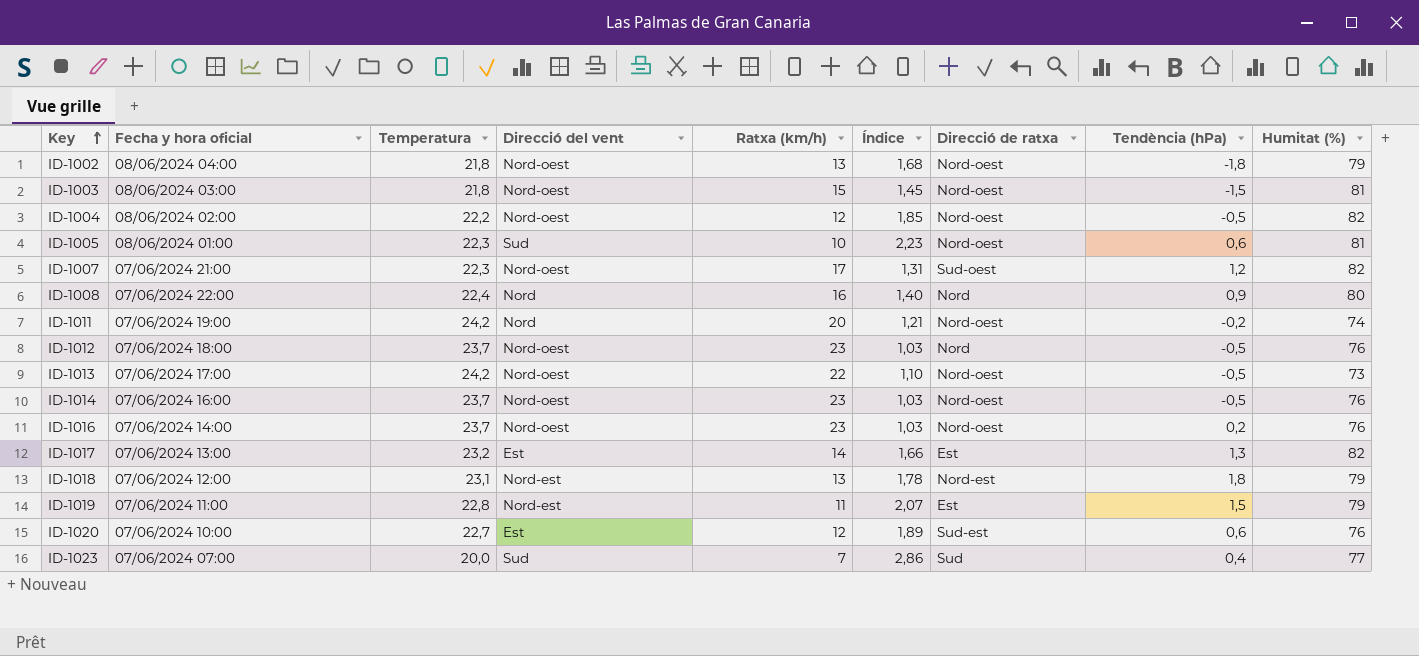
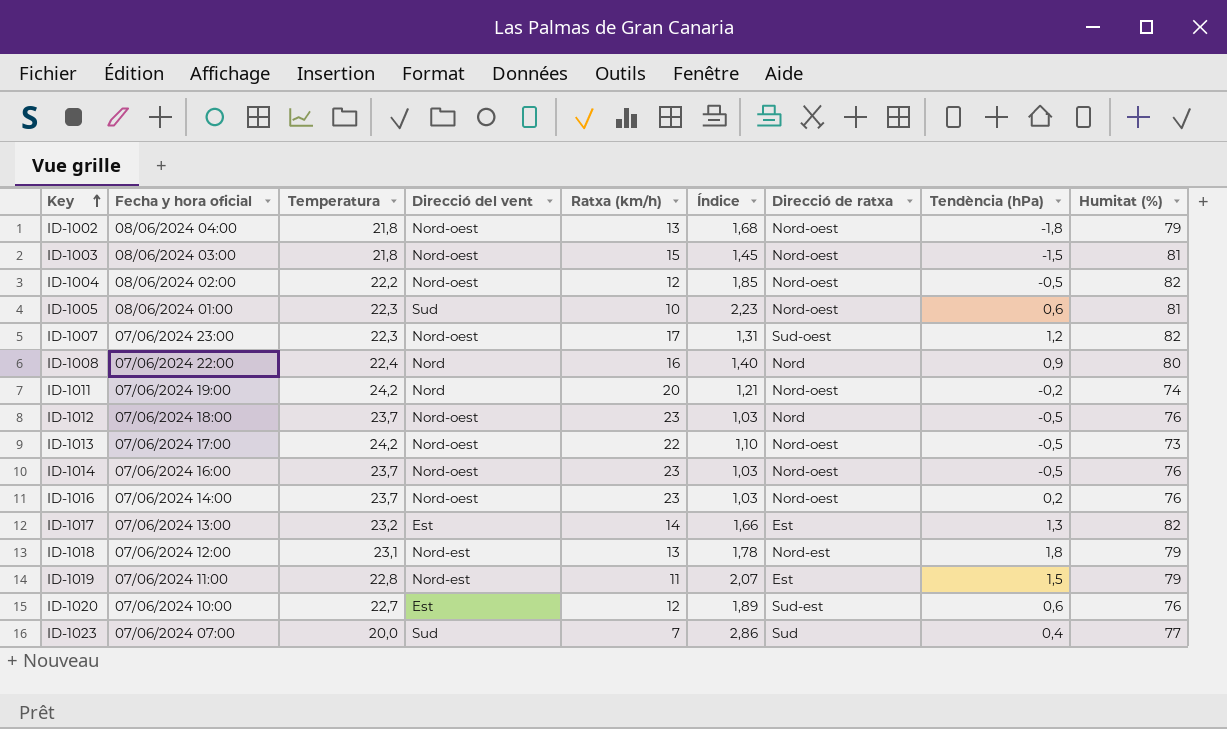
ID-1007 | Fecha y hora oficial: 07/06/2024 21:00 -> 07/06/2024 23:00

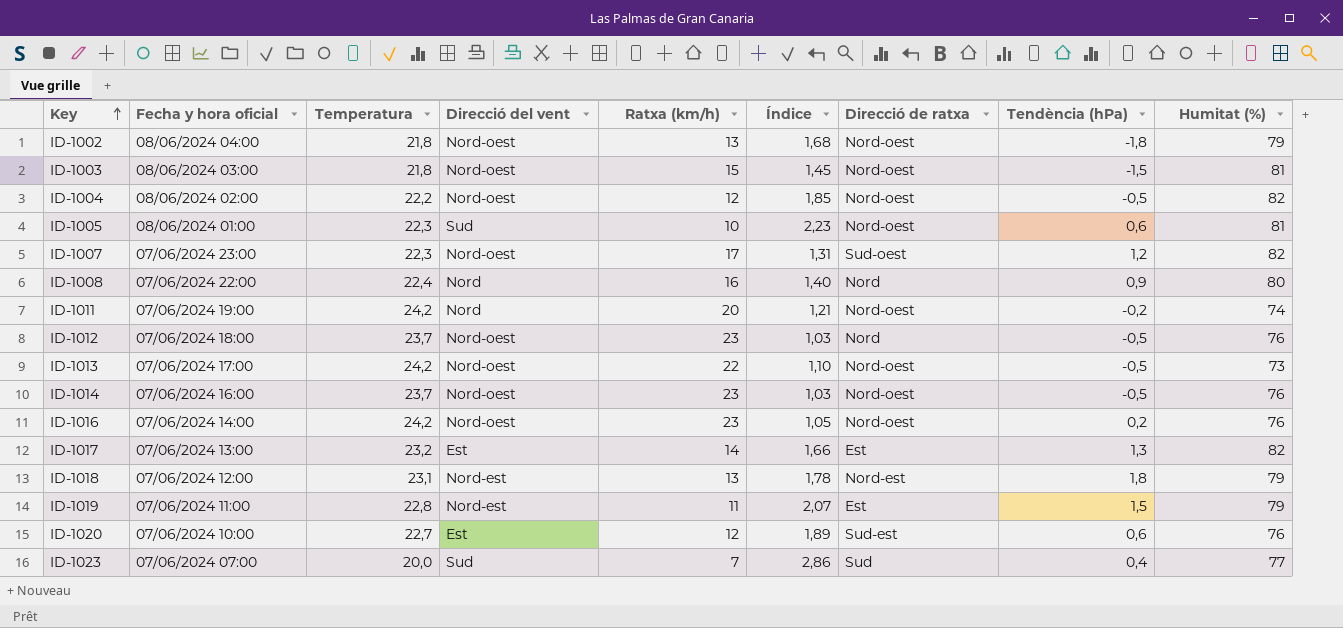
ID-1016 | Temperatura: 23,7 -> 24,2
ID-1016 | Índice: 1,03 -> 1,05

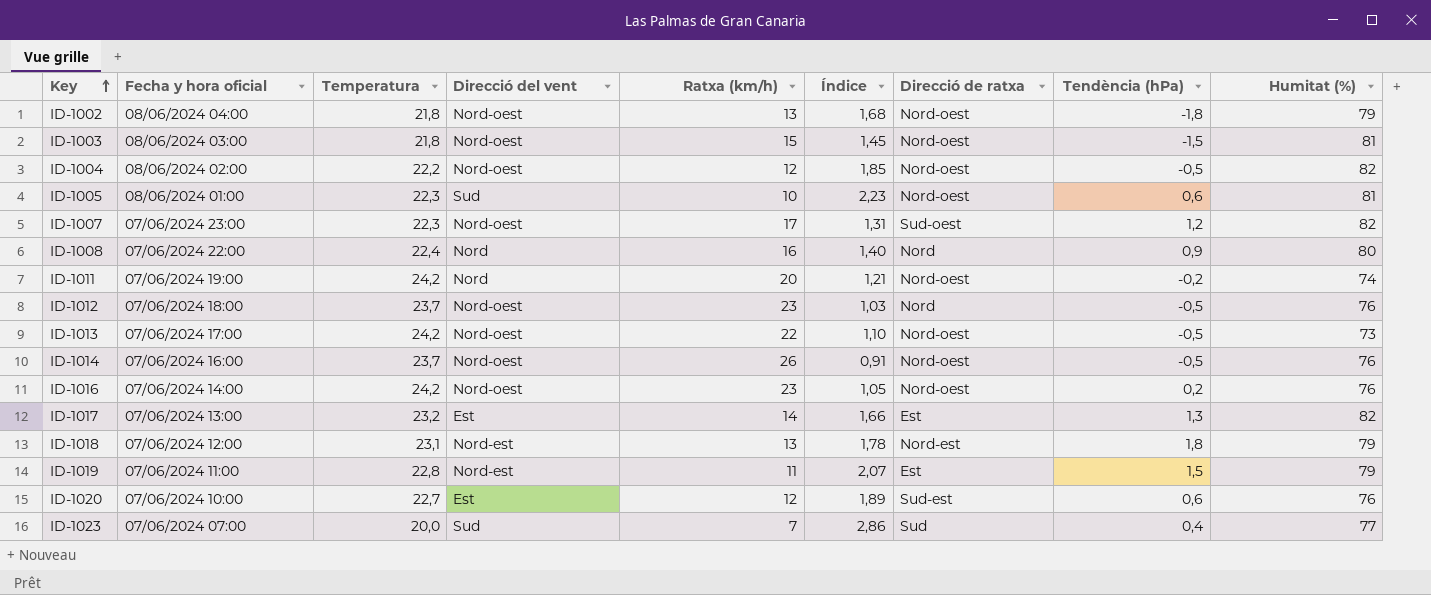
ID-1014 | Ratxa (km/h): 23 -> 26
ID-1014 | Índice: 1,03 -> 0,91

